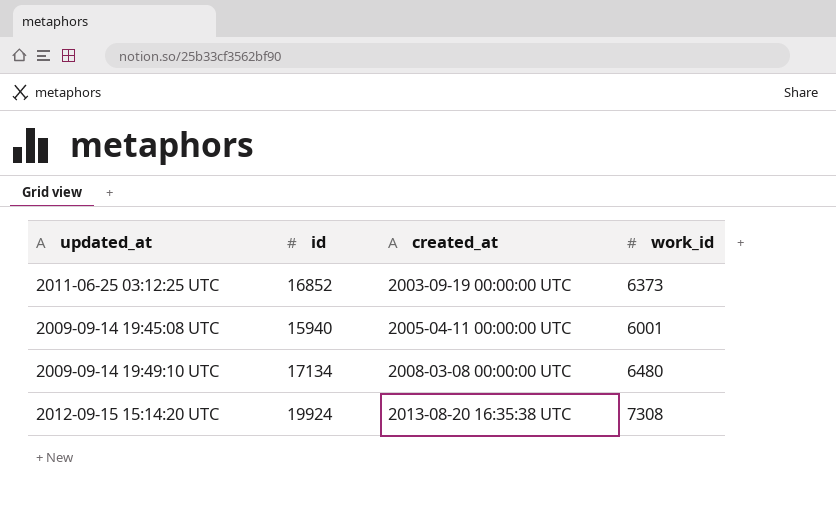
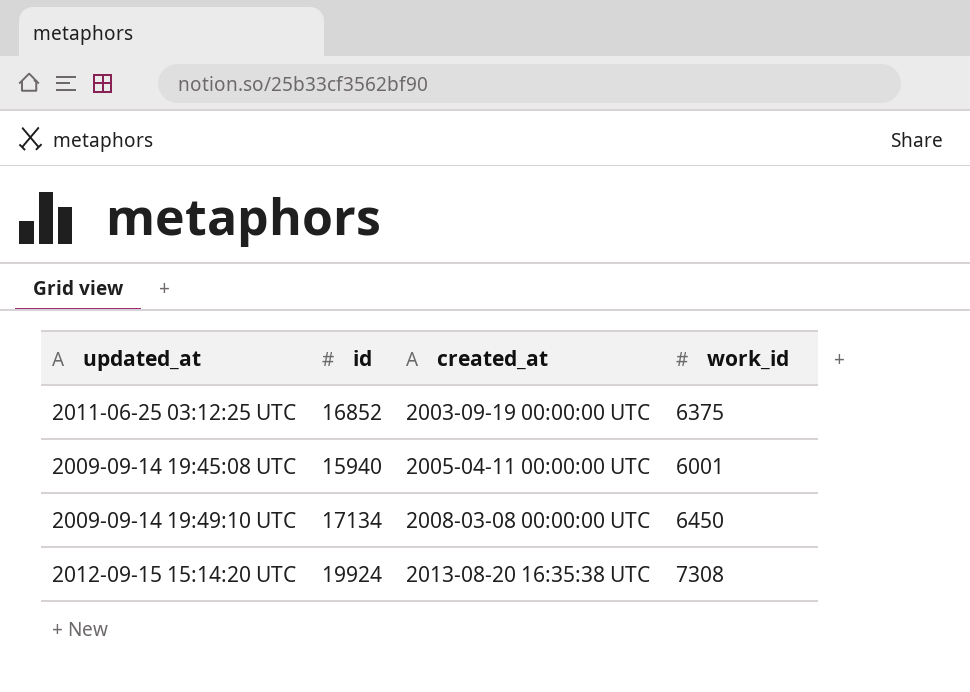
2011-06-25 03:12:25 UTC | work_id: 6373 -> 6375
2009-09-14 19:49:10 UTC | work_id: 6480 -> 6450

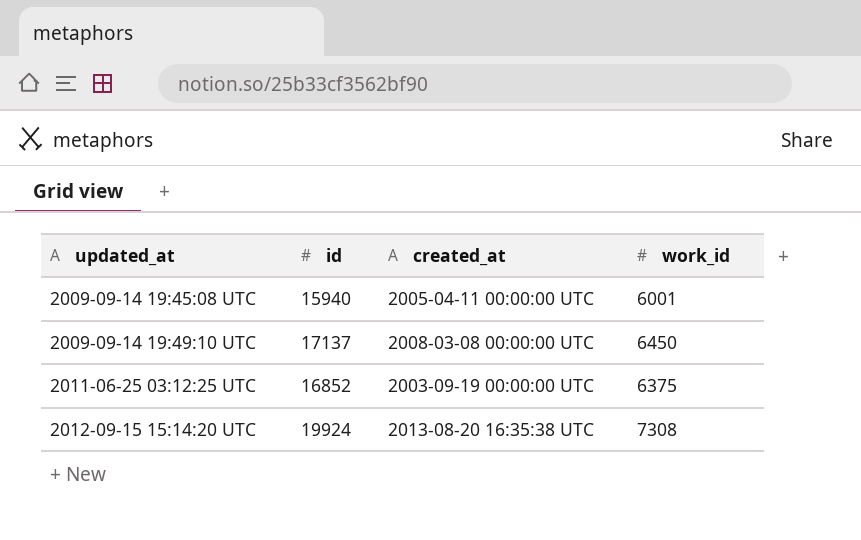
row order: created_at ascending -> updated_at ascending
2009-09-14 19:49:10 UTC | id: 17134 -> 17137

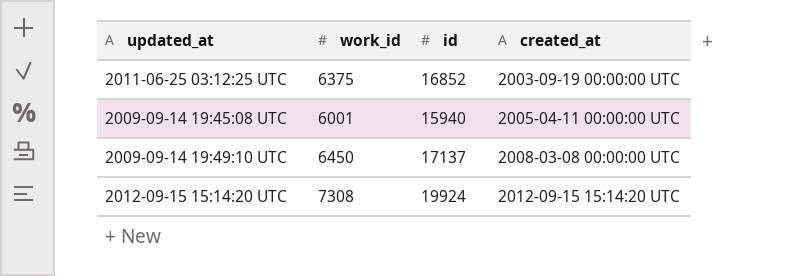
row order: updated_at ascending -> created_at ascending
column work_id | position: 4 -> 2
2012-09-15 15:14:20 UTC | created_at: 2013-08-20 16:35:38 UTC -> 2012-09-15 15:14:20 UTC

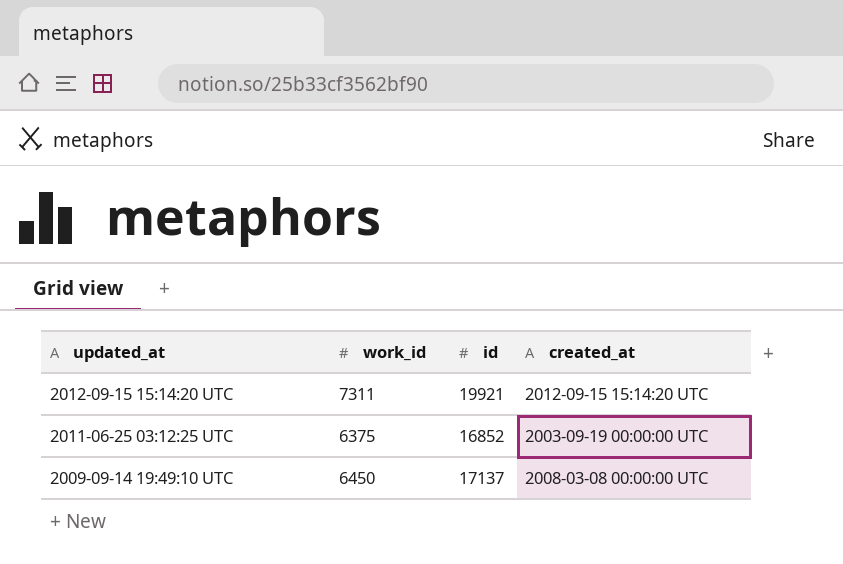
row order: created_at ascending -> updated_at descending
row 2009-09-14 19:45:08 UTC: 6001 | 15940 | 2005-04-11 00:00:00 UTC -> none
2012-09-15 15:14:20 UTC | work_id: 7308 -> 7311
2012-09-15 15:14:20 UTC | id: 19924 -> 19921

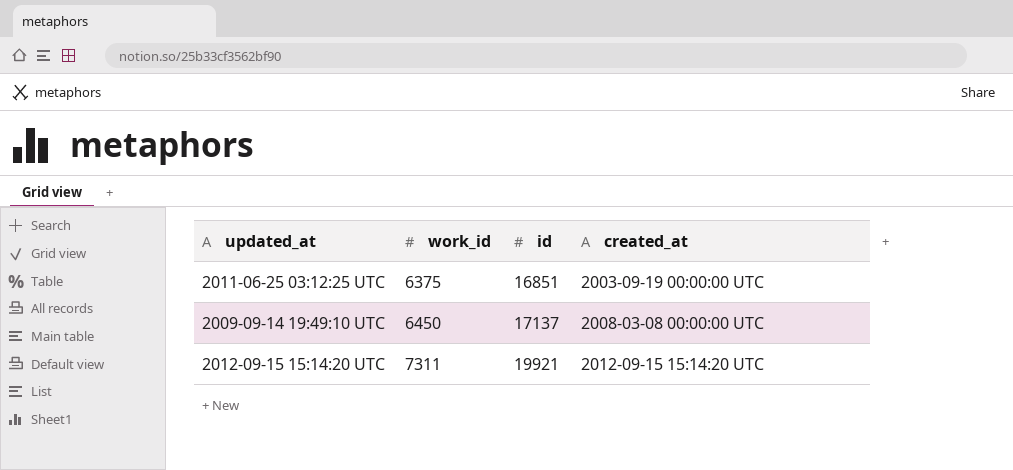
row order: updated_at descending -> work_id ascending
2011-06-25 03:12:25 UTC | id: 16852 -> 16851

